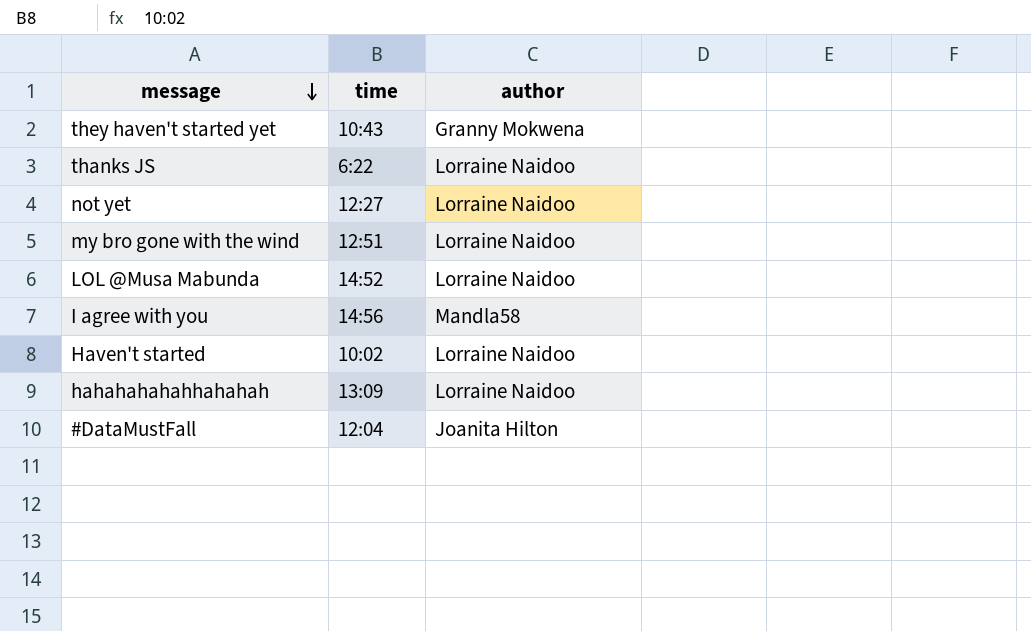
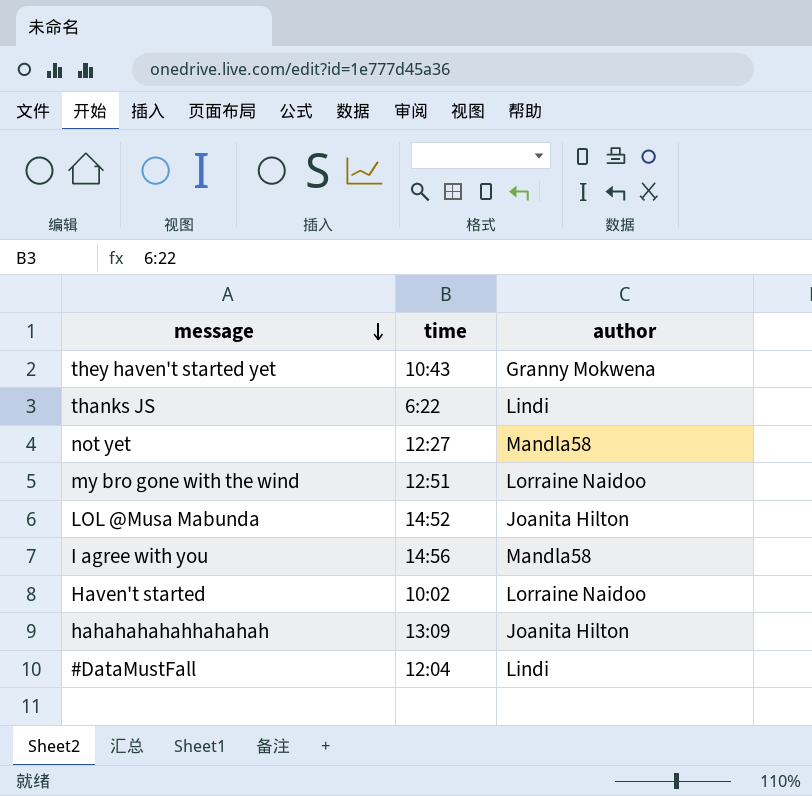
thanks JS | author: Lorraine Naidoo -> Lindi
not yet | author: Lorraine Naidoo -> Mandla58
LOL @Musa Mabunda | author: Lorraine Naidoo -> Joanita Hilton
hahahahahahhahahah | author: Lorraine Naidoo -> Joanita Hilton
#DataMustFall | author: Joanita Hilton -> Lindi

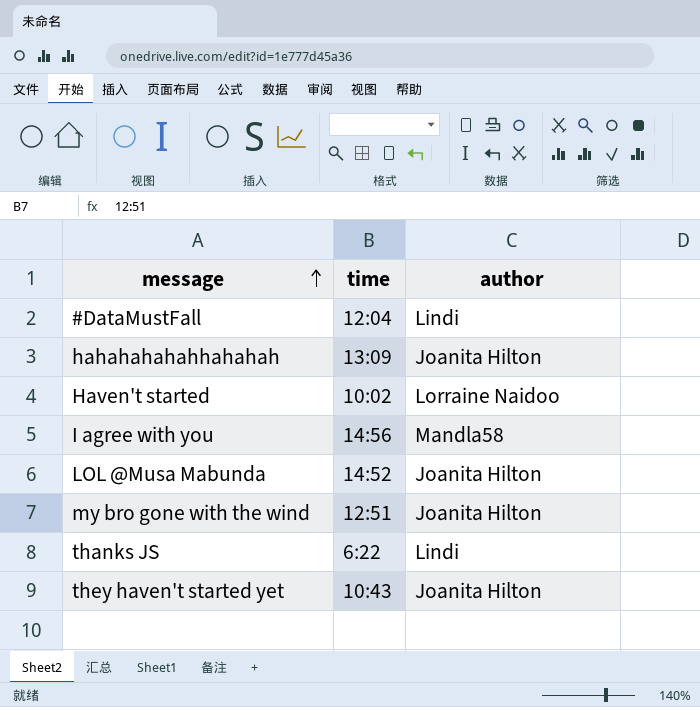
row order: message descending -> message ascending
row not yet: 12:27 | Mandla58 -> none
my bro gone with the wind | author: Lorraine Naidoo -> Joanita Hilton
they haven't started yet | author: Granny Mokwena -> Joanita Hilton

